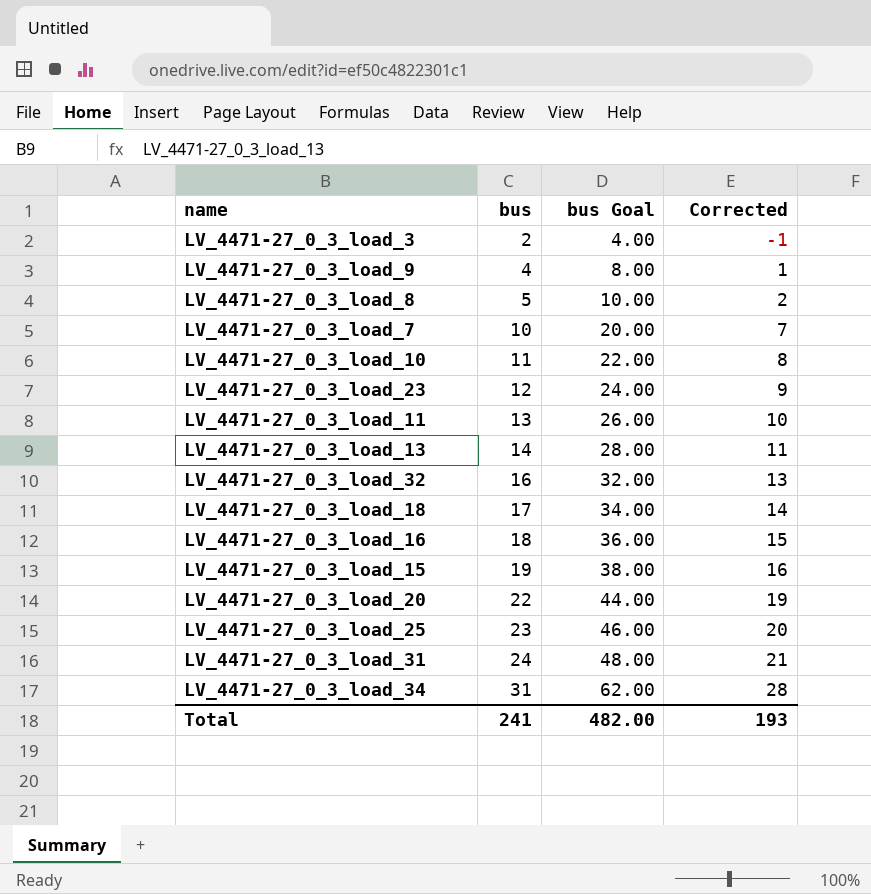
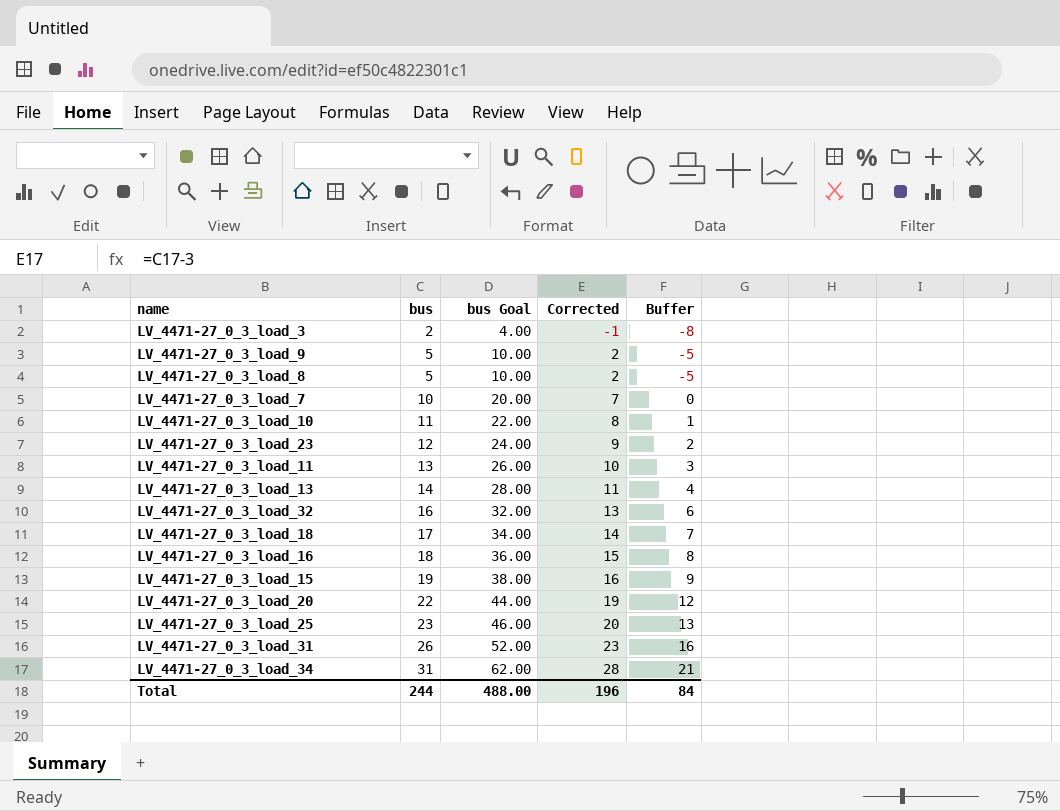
column Buffer | formula: none -> [bus] - 10
LV_4471-27_0_3_load_9 | bus: 4 -> 5
LV_4471-27_0_3_load_9 | bus Goal: 8.00 -> 10.00
LV_4471-27_0_3_load_9 | Corrected: 1 -> 2
LV_4471-27_0_3_load_31 | bus: 24 -> 26
LV_4471-27_0_3_load_31 | bus Goal: 48.00 -> 52.00
LV_4471-27_0_3_load_31 | Corrected: 21 -> 23
Total | bus: 241 -> 244
Total | bus Goal: 482.00 -> 488.00
Total | Corrected: 193 -> 196

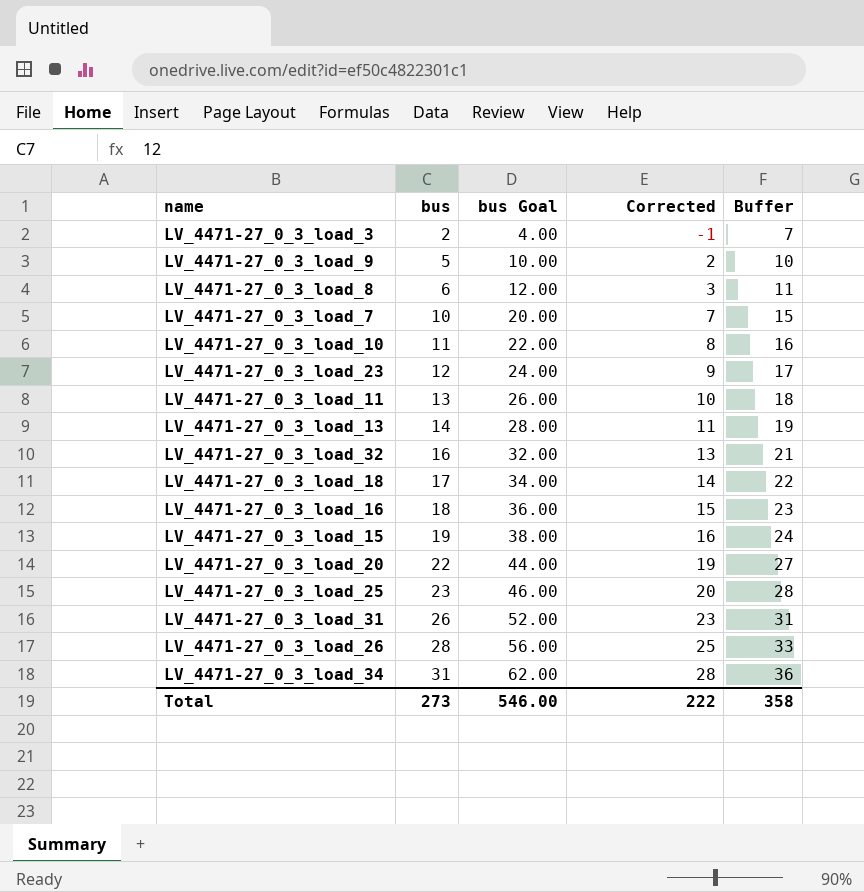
column Buffer | formula: [bus] - 10 -> [bus] + 5
LV_4471-27_0_3_load_8 | bus: 5 -> 6
LV_4471-27_0_3_load_8 | bus Goal: 10.00 -> 12.00
LV_4471-27_0_3_load_8 | Corrected: 2 -> 3
row LV_4471-27_0_3_load_26: none -> 28 | 56.00 | 25 | 33
Total | bus: 244 -> 273
Total | bus Goal: 488.00 -> 546.00
Total | Corrected: 196 -> 222
Total | Buffer: 84 -> 358

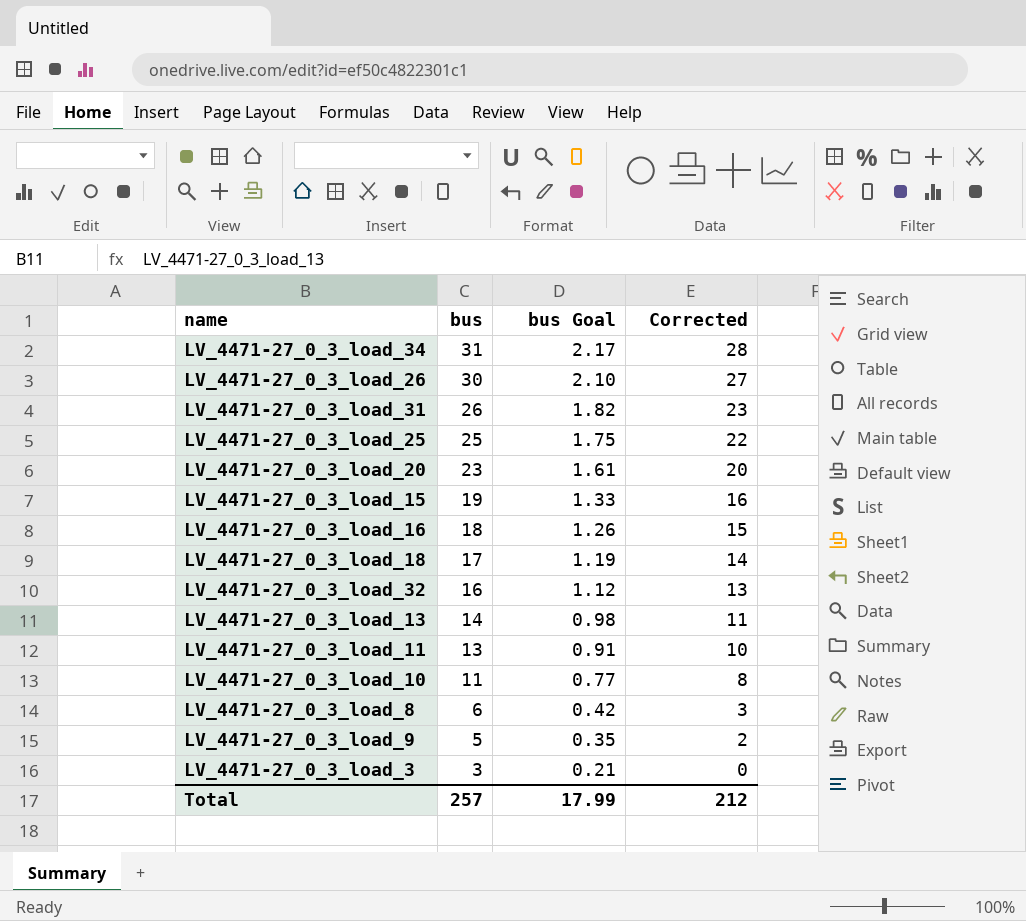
row order: bus ascending -> bus descending
column Buffer | formula: [bus] + 5 -> none
column bus Goal | formula: [bus] * 2 -> [bus] * 0.07
row LV_4471-27_0_3_load_7: 10 | 20.00 | 7 | 15 -> none
row LV_4471-27_0_3_load_23: 12 | 24.00 | 9 | 17 -> none
LV_4471-27_0_3_load_26 | bus: 28 -> 30
LV_4471-27_0_3_load_26 | Corrected: 25 -> 27
LV_4471-27_0_3_load_25 | bus: 23 -> 25
LV_4471-27_0_3_load_25 | Corrected: 20 -> 22
LV_4471-27_0_3_load_20 | bus: 22 -> 23
LV_4471-27_0_3_load_20 | Corrected: 19 -> 20
LV_4471-27_0_3_load_3 | bus: 2 -> 3
LV_4471-27_0_3_load_3 | Corrected: -1 -> 0
Total | bus: 273 -> 257
Total | bus Goal: 546.00 -> 17.99
Total | Corrected: 222 -> 212

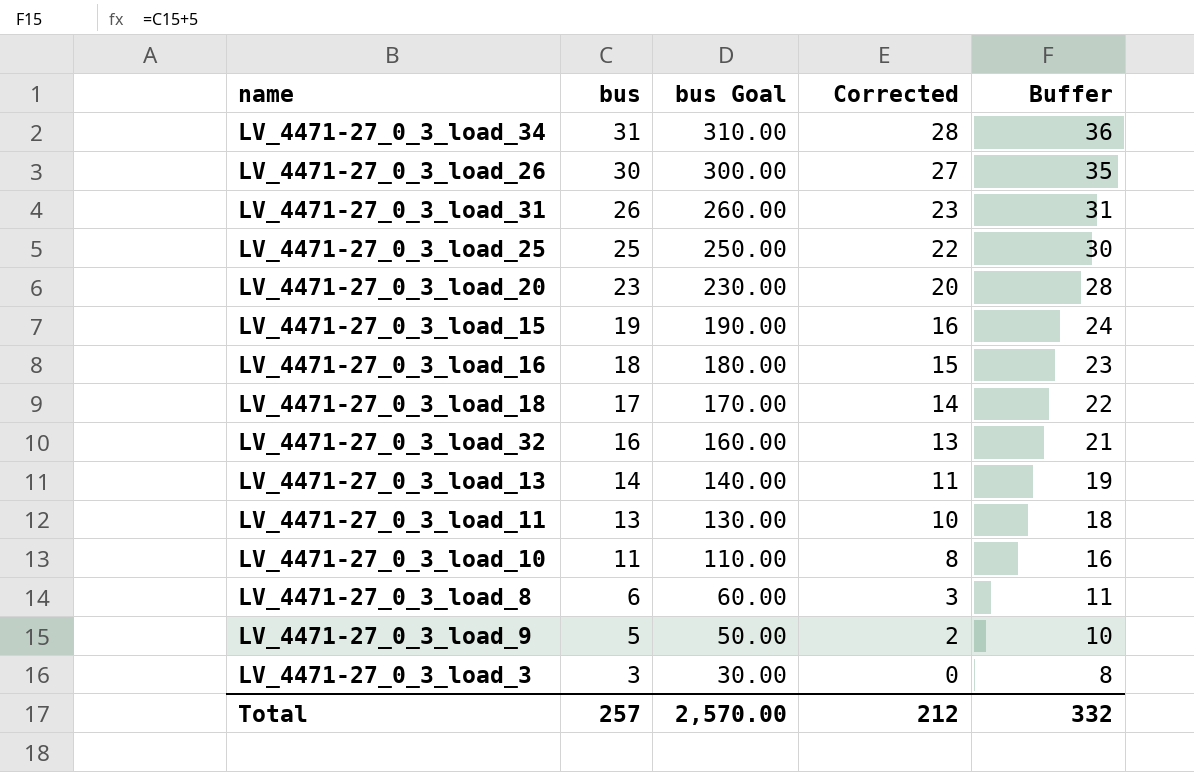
column bus Goal | formula: [bus] * 0.07 -> [bus] * 10
column Buffer | formula: none -> [bus] + 5
Total | bus Goal: 17.99 -> 2,570.00

